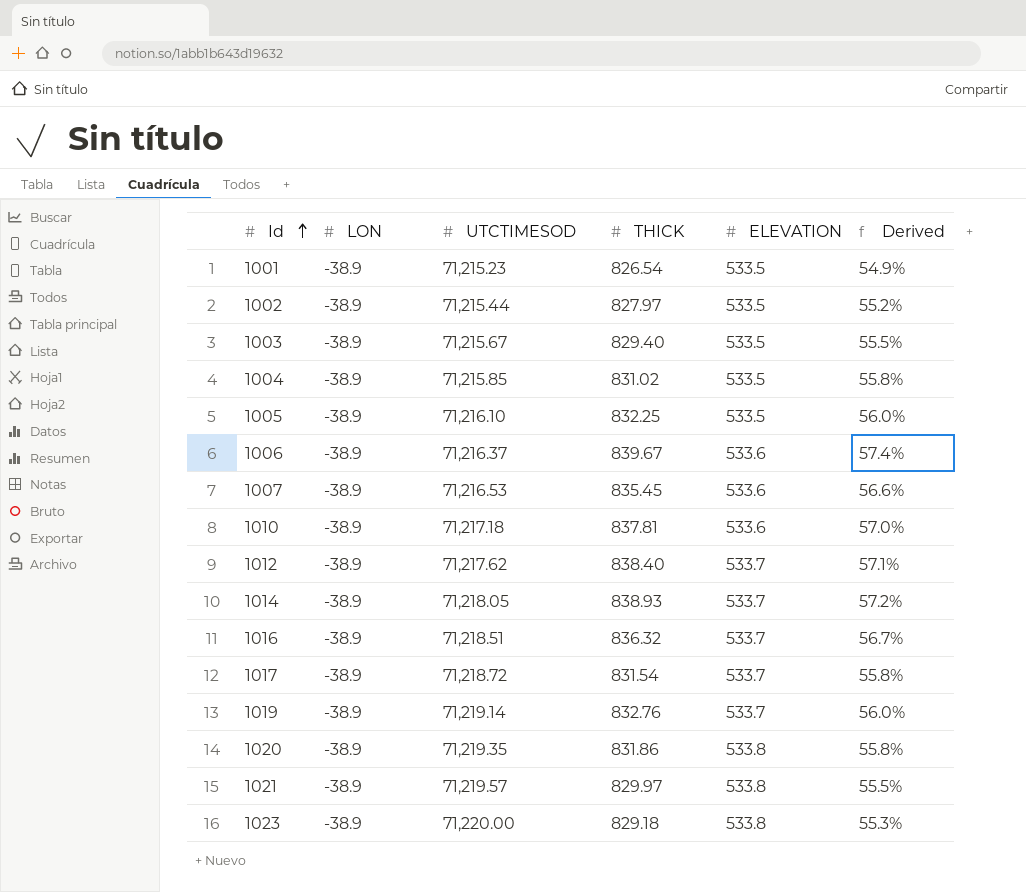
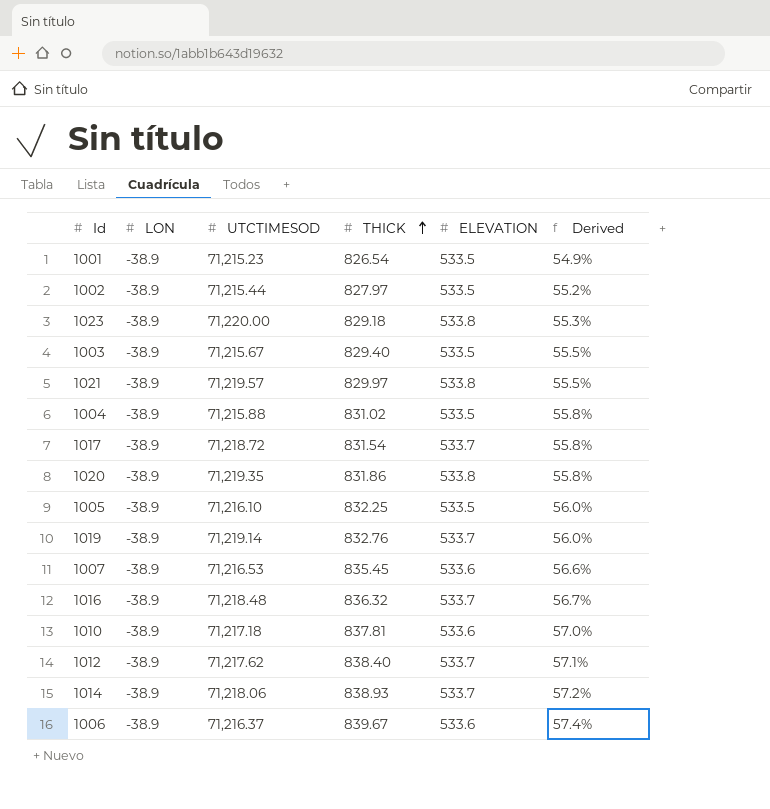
row order: Id ascending -> THICK ascending
1004 | UTCTIMESOD: 71,215.85 -> 71,215.88
1016 | UTCTIMESOD: 71,218.51 -> 71,218.48
1014 | UTCTIMESOD: 71,218.05 -> 71,218.06

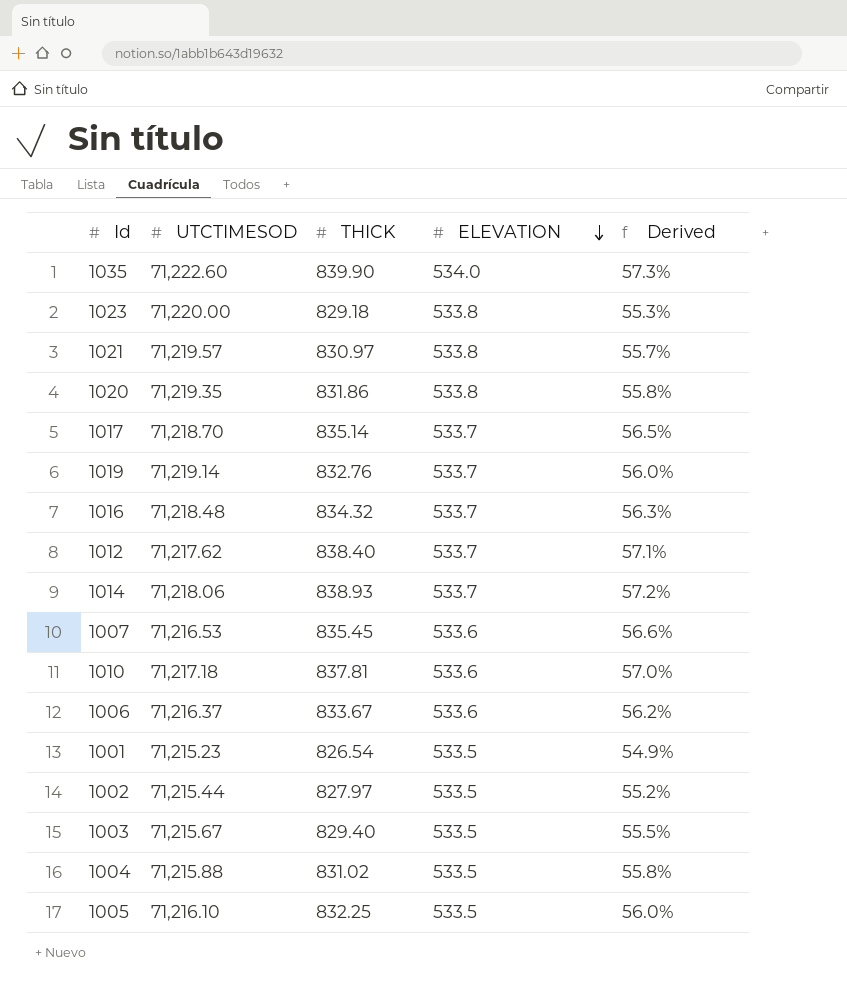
row order: THICK ascending -> ELEVATION descending
column LON | position: 2 -> none
row 1035: none -> 71,222.60 | 839.90 | 534.0 | 57.3%
1021 | THICK: 829.97 -> 830.97
1021 | Derived: 55.5% -> 55.7%
1017 | UTCTIMESOD: 71,218.72 -> 71,218.70
1017 | THICK: 831.54 -> 835.14
1017 | Derived: 55.8% -> 56.5%
1016 | THICK: 836.32 -> 834.32
1016 | Derived: 56.7% -> 56.3%
1006 | THICK: 839.67 -> 833.67
1006 | Derived: 57.4% -> 56.2%

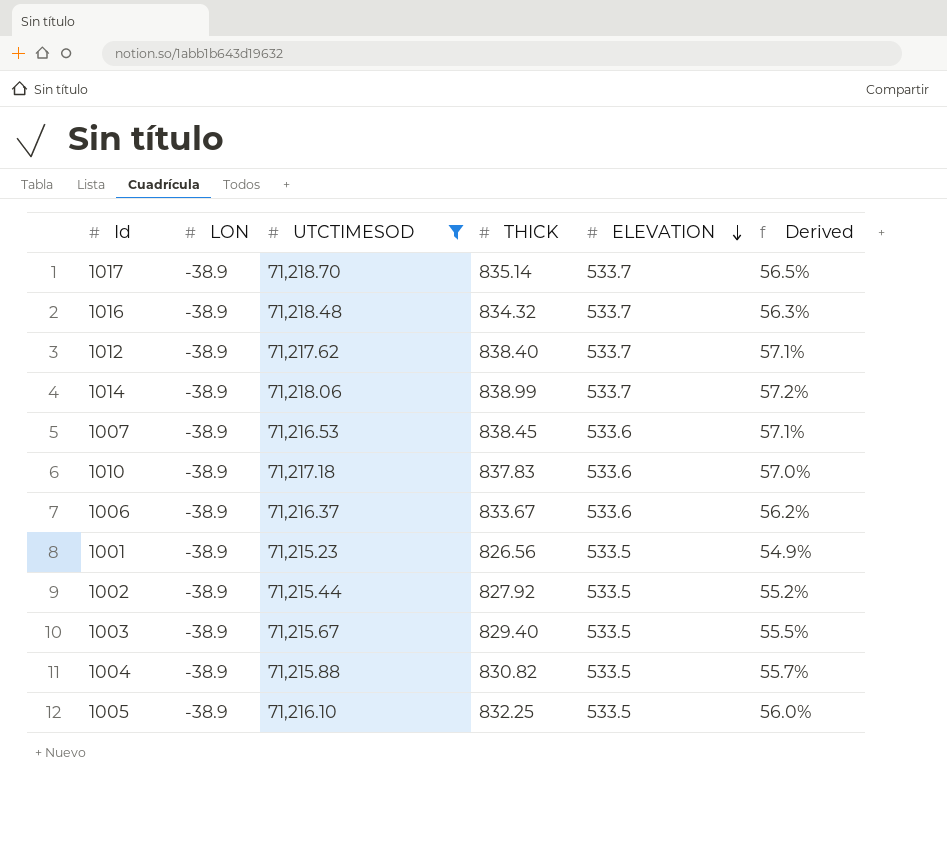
filter: none -> UTCTIMESOD <= 71,218.70
column LON | position: none -> 2
1014 | THICK: 838.93 -> 838.99
1007 | THICK: 835.45 -> 838.45
1007 | Derived: 56.6% -> 57.1%
1010 | THICK: 837.81 -> 837.83
1001 | THICK: 826.54 -> 826.56
1002 | THICK: 827.97 -> 827.92
1004 | THICK: 831.02 -> 830.82
1004 | Derived: 55.8% -> 55.7%

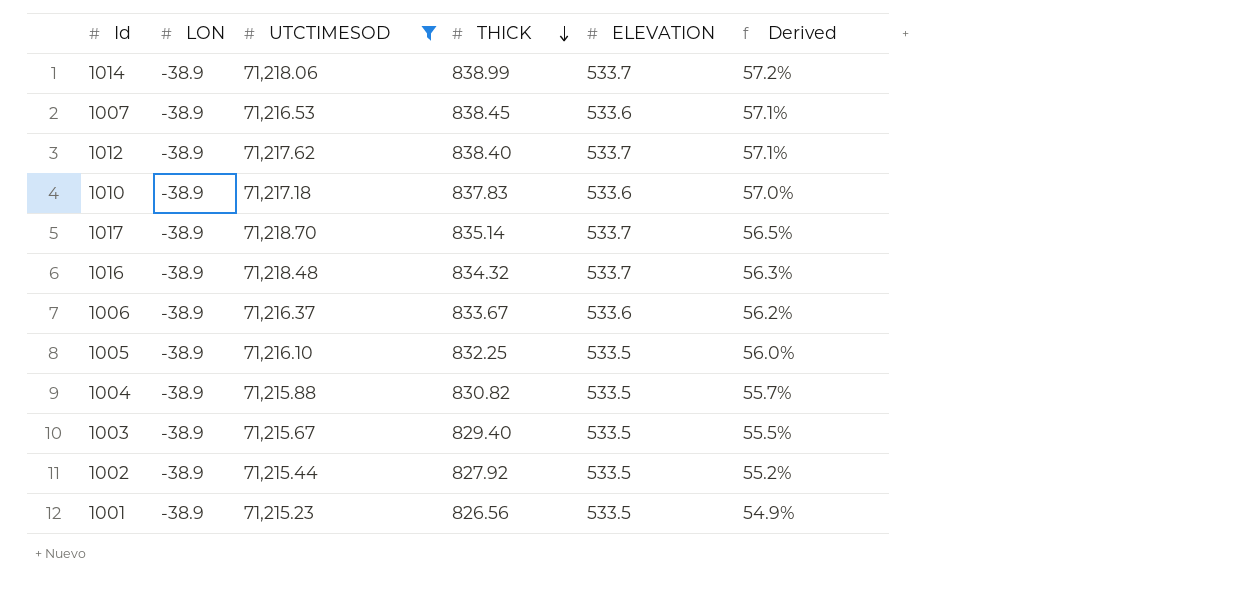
row order: ELEVATION descending -> THICK descending

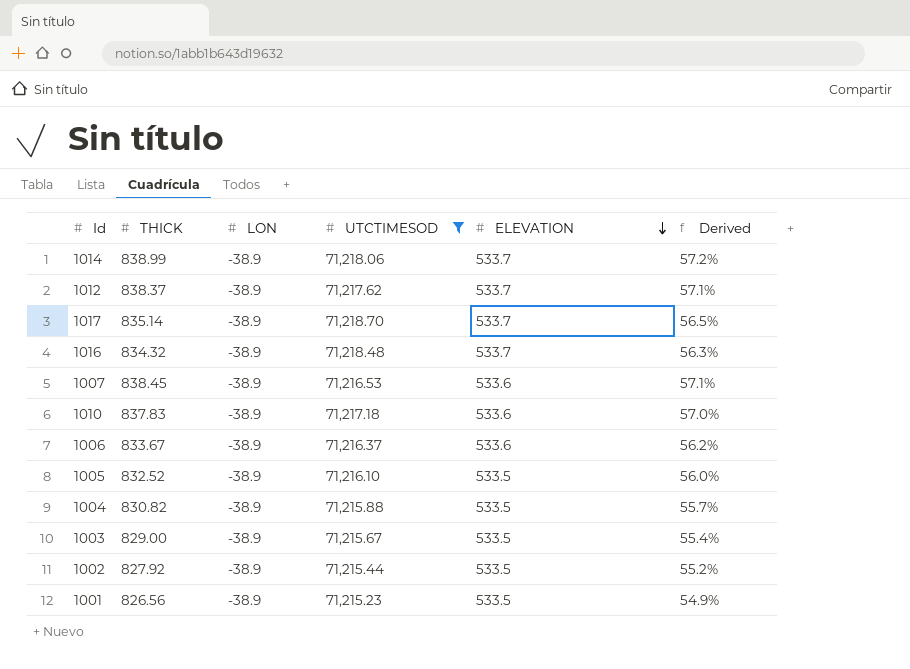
row order: THICK descending -> ELEVATION descending
column THICK | position: 4 -> 2
1012 | THICK: 838.40 -> 838.37
1005 | THICK: 832.25 -> 832.52
1003 | THICK: 829.40 -> 829.00
1003 | Derived: 55.5% -> 55.4%

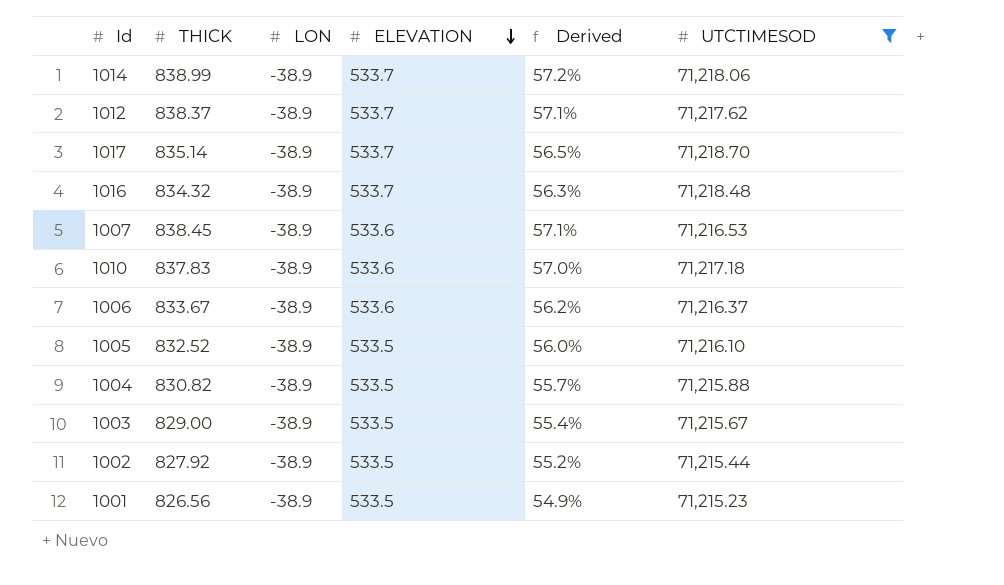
column UTCTIMESOD | position: 4 -> 6

